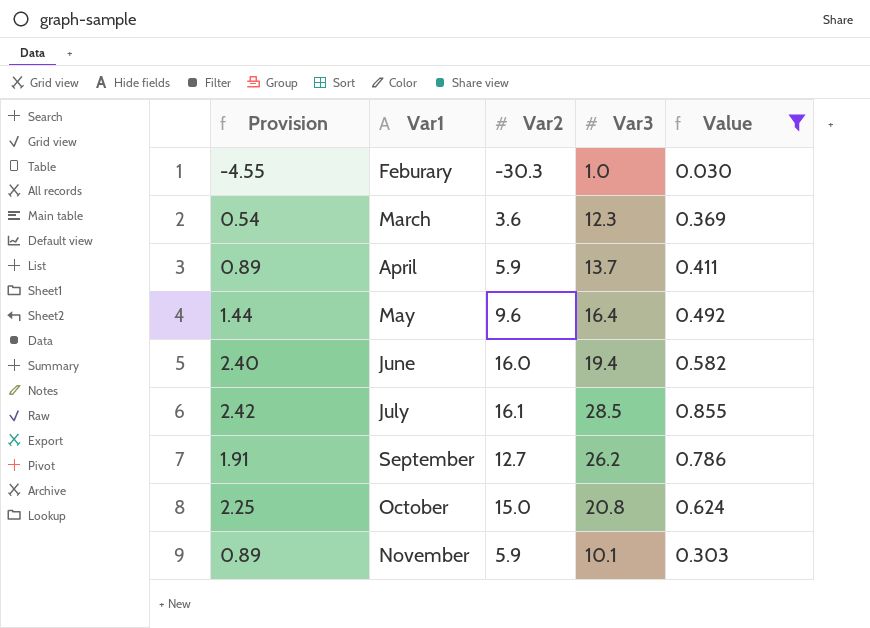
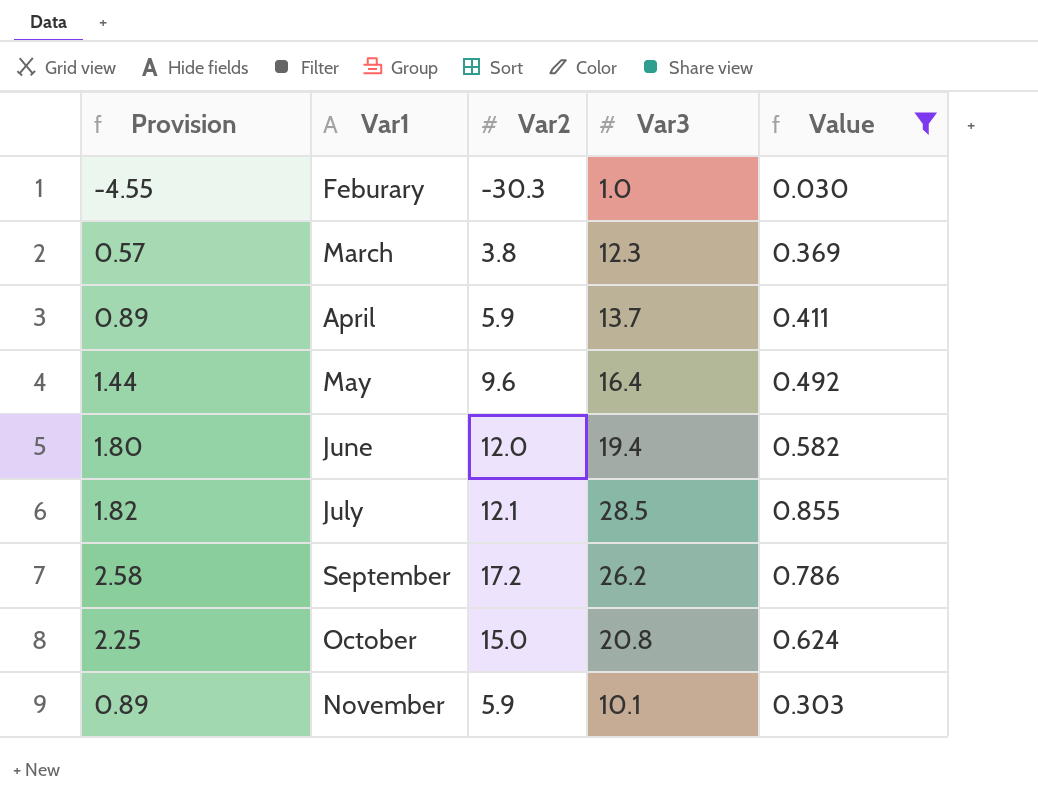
March | Provision: 0.54 -> 0.57
March | Var2: 3.6 -> 3.8
June | Provision: 2.40 -> 1.80
June | Var2: 16.0 -> 12.0
July | Provision: 2.42 -> 1.82
July | Var2: 16.1 -> 12.1
September | Provision: 1.91 -> 2.58
September | Var2: 12.7 -> 17.2

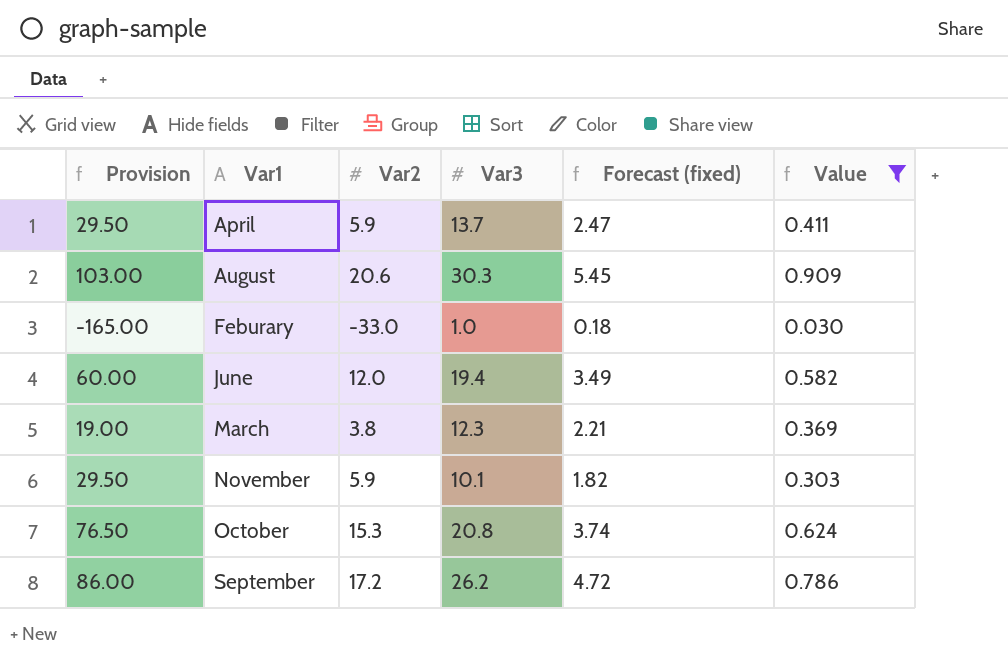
row order: none -> Var1 ascending
column Provision | formula: [Var2] * 0.15 -> [Var2] * 5
column Forecast (fixed) | formula: none -> [Var3] * 0.18
row May: 1.44 | 9.6 | 16.4 | 0.492 -> none
row July: 1.82 | 12.1 | 28.5 | 0.855 -> none
row August: none -> 103.00 | 20.6 | 30.3 | 5.45 | 0.909
Feburary | Var2: -30.3 -> -33.0
October | Var2: 15.0 -> 15.3

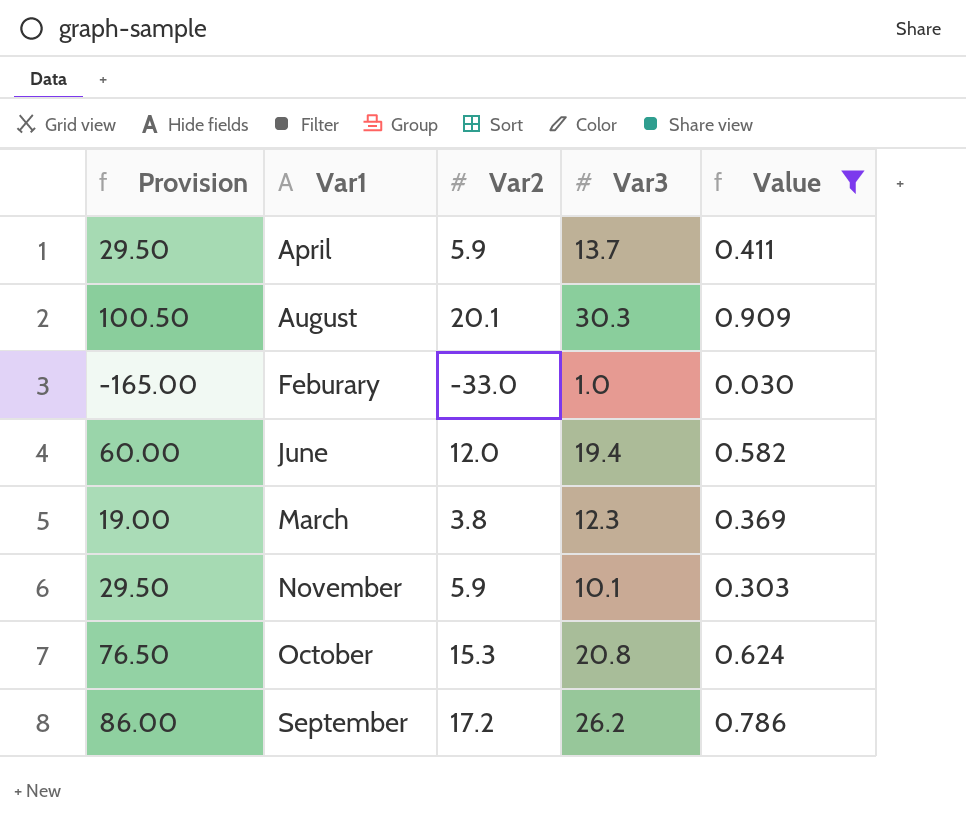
column Forecast (fixed) | formula: [Var3] * 0.18 -> none
August | Provision: 103.00 -> 100.50
August | Var2: 20.6 -> 20.1

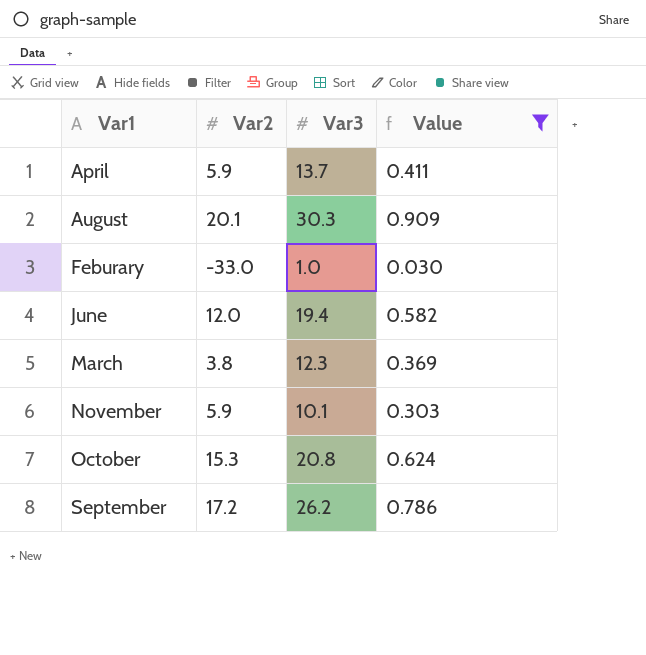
column Provision | formula: [Var2] * 5 -> none

